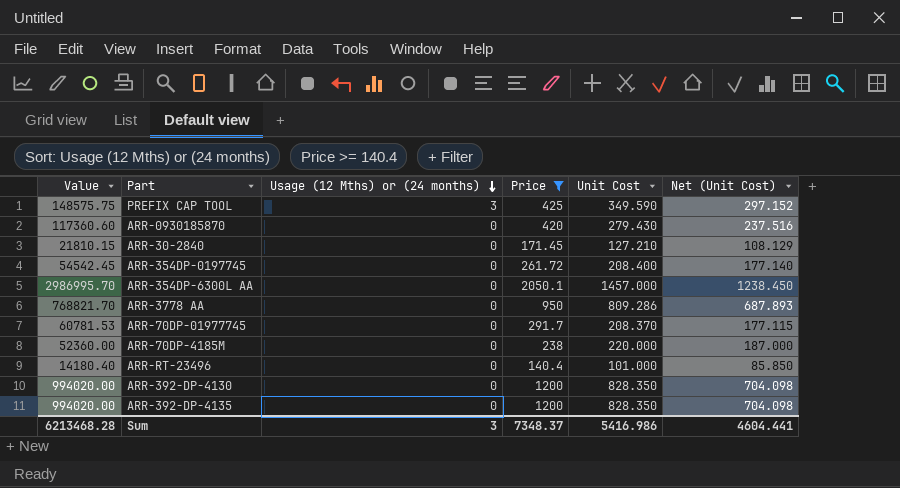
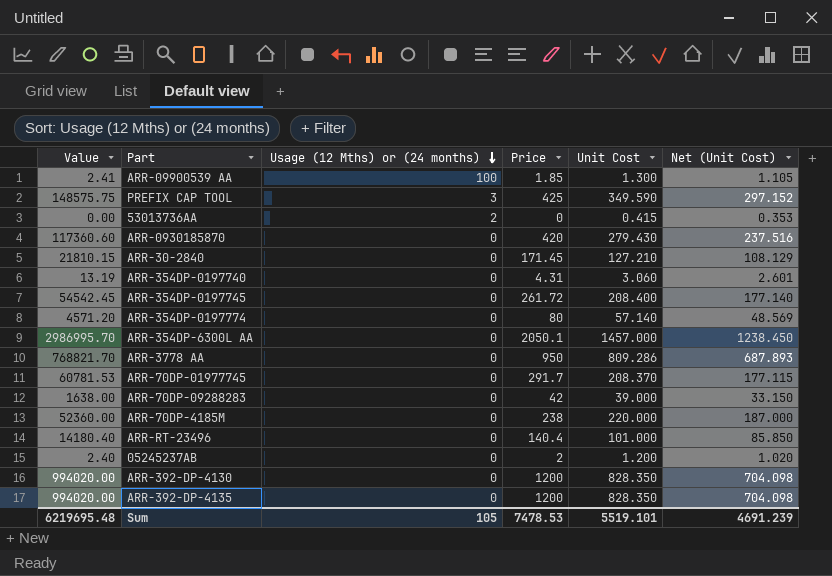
filter: Price >= 140.4 -> none
Sum | Value: 6213468.28 -> 6219695.48
Sum | Usage (12 Mths) or (24 months): 3 -> 105
Sum | Price: 7348.37 -> 7478.53
Sum | Unit Cost: 5416.986 -> 5519.101
Sum | Net (Unit Cost): 4604.441 -> 4691.239

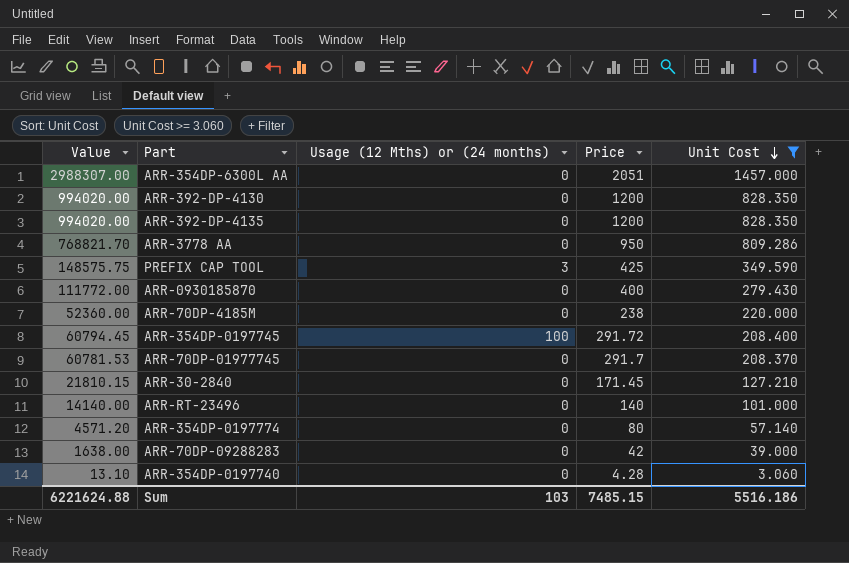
filter: none -> Unit Cost >= 3.060
row order: Usage (12 Mths) or (24 months) descending -> Unit Cost descending
column Net (Unit Cost) | formula: [Unit Cost] * 0.85 -> none
ARR-354DP-6300L AA | Value: 2986995.70 -> 2988307.00
ARR-354DP-6300L AA | Price: 2050.1 -> 2051
ARR-0930185870 | Value: 117360.60 -> 111772.00
ARR-0930185870 | Price: 420 -> 400
ARR-354DP-0197745 | Value: 54542.45 -> 60794.45
ARR-354DP-0197745 | Usage (12 Mths) or (24 months): 0 -> 100
ARR-354DP-0197745 | Price: 261.72 -> 291.72
ARR-RT-23496 | Value: 14180.40 -> 14140.00
ARR-RT-23496 | Price: 140.4 -> 140
ARR-354DP-0197740 | Value: 13.19 -> 13.10
ARR-354DP-0197740 | Price: 4.31 -> 4.28
Sum | Value: 6219695.48 -> 6221624.88
Sum | Usage (12 Mths) or (24 months): 105 -> 103
Sum | Price: 7478.53 -> 7485.15
Sum | Unit Cost: 5519.101 -> 5516.186

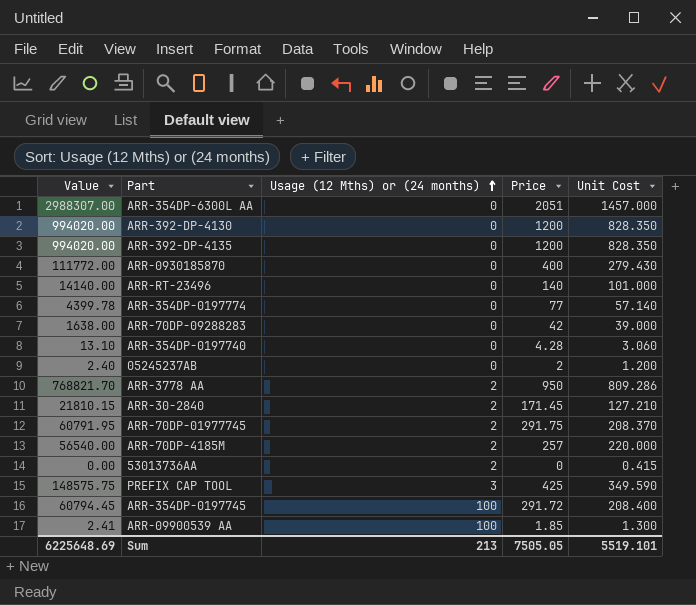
filter: Unit Cost >= 3.060 -> none
row order: Unit Cost descending -> Usage (12 Mths) or (24 months) ascending
ARR-354DP-0197774 | Value: 4571.20 -> 4399.78
ARR-354DP-0197774 | Price: 80 -> 77
ARR-3778 AA | Usage (12 Mths) or (24 months): 0 -> 2
ARR-30-2840 | Usage (12 Mths) or (24 months): 0 -> 2
ARR-70DP-01977745 | Value: 60781.53 -> 60791.95
ARR-70DP-01977745 | Usage (12 Mths) or (24 months): 0 -> 2
ARR-70DP-01977745 | Price: 291.7 -> 291.75
ARR-70DP-4185M | Value: 52360.00 -> 56540.00
ARR-70DP-4185M | Usage (12 Mths) or (24 months): 0 -> 2
ARR-70DP-4185M | Price: 238 -> 257
Sum | Value: 6221624.88 -> 6225648.69
Sum | Usage (12 Mths) or (24 months): 103 -> 213
Sum | Price: 7485.15 -> 7505.05
Sum | Unit Cost: 5516.186 -> 5519.101

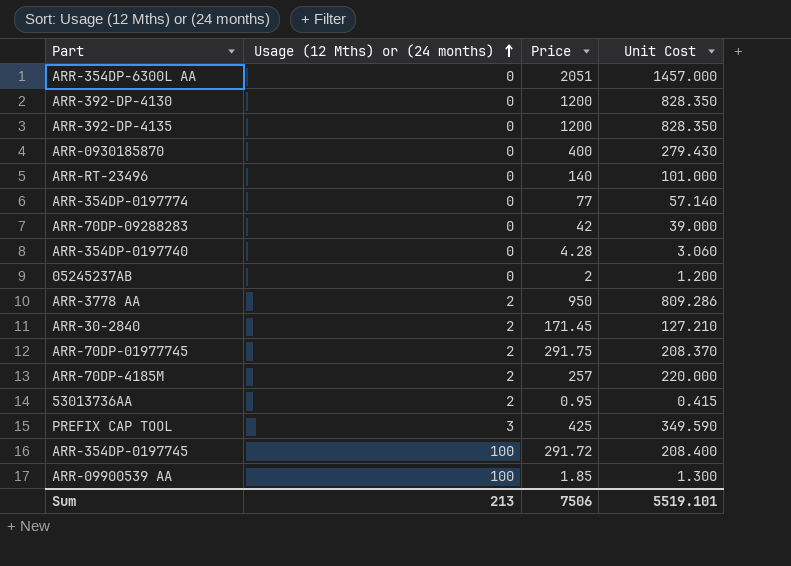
column Value | formula: [Price] * [Unit Cost] -> none
53013736AA | Price: 0 -> 0.95
Sum | Price: 7505.05 -> 7506

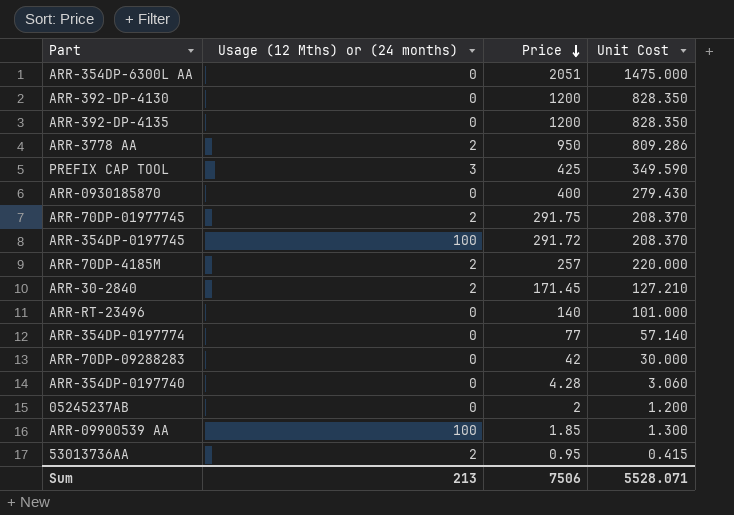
row order: Usage (12 Mths) or (24 months) ascending -> Price descending
ARR-354DP-6300L AA | Unit Cost: 1457.000 -> 1475.000
ARR-354DP-0197745 | Unit Cost: 208.400 -> 208.370
ARR-70DP-09288283 | Unit Cost: 39.000 -> 30.000
Sum | Unit Cost: 5519.101 -> 5528.071

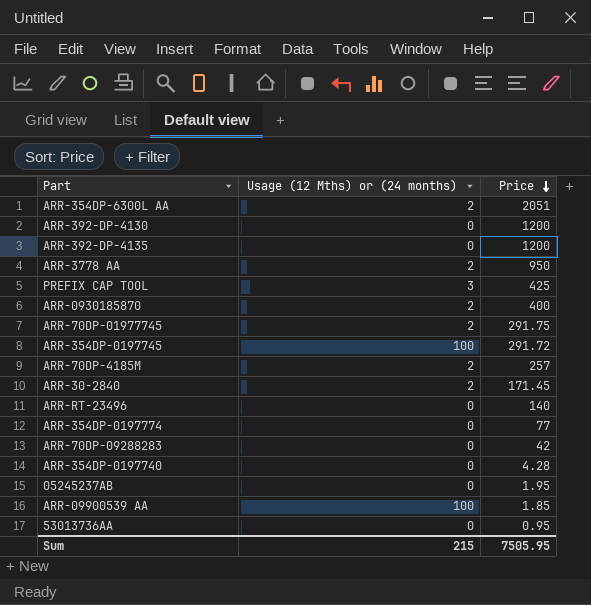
column Unit Cost | position: 4 -> none
ARR-354DP-6300L AA | Usage (12 Mths) or (24 months): 0 -> 2
ARR-0930185870 | Usage (12 Mths) or (24 months): 0 -> 2
05245237AB | Price: 2 -> 1.95
53013736AA | Usage (12 Mths) or (24 months): 2 -> 0
Sum | Usage (12 Mths) or (24 months): 213 -> 215
Sum | Price: 7506 -> 7505.95

